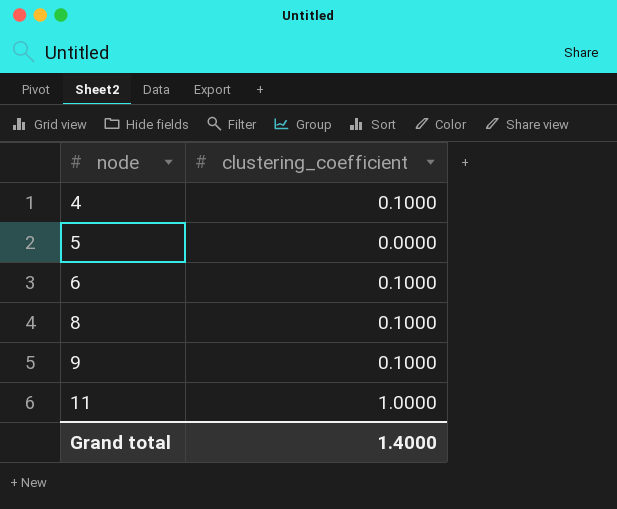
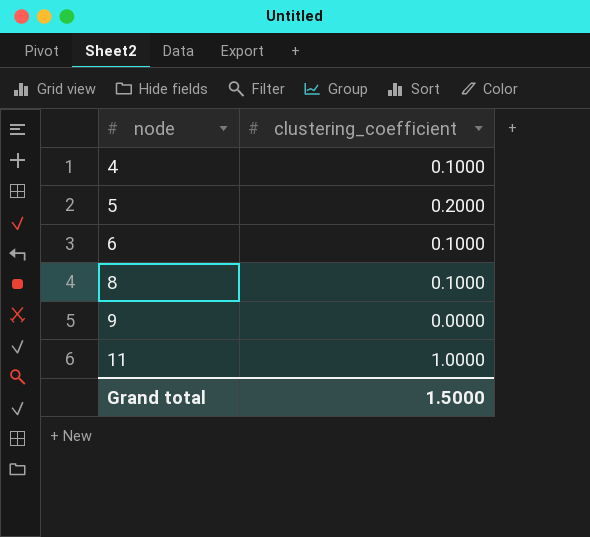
5 | clustering_coefficient: 0.0000 -> 0.2000
9 | clustering_coefficient: 0.1000 -> 0.0000
Grand total | clustering_coefficient: 1.4000 -> 1.5000

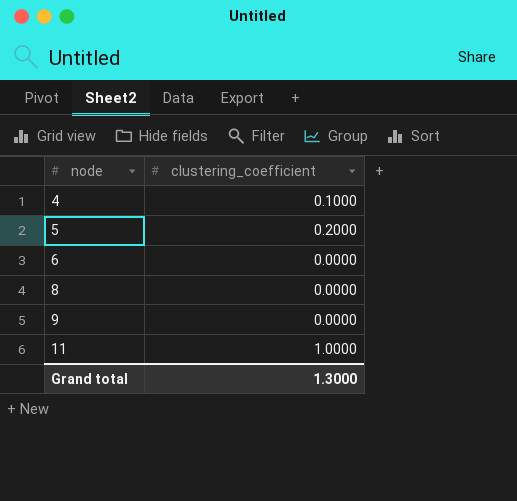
6 | clustering_coefficient: 0.1000 -> 0.0000
8 | clustering_coefficient: 0.1000 -> 0.0000
Grand total | clustering_coefficient: 1.5000 -> 1.3000

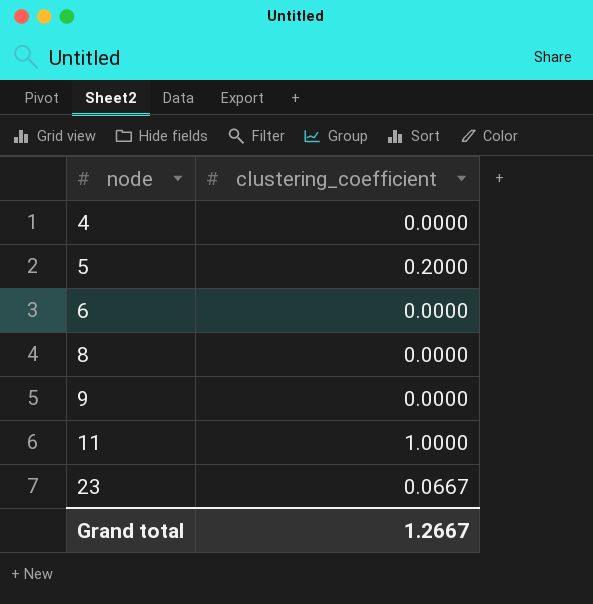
4 | clustering_coefficient: 0.1000 -> 0.0000
row 23: none -> 0.0667
Grand total | clustering_coefficient: 1.3000 -> 1.2667

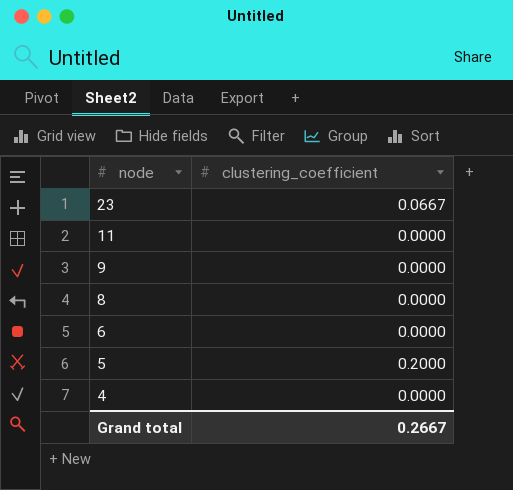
row order: node ascending -> node descending
11 | clustering_coefficient: 1.0000 -> 0.0000
Grand total | clustering_coefficient: 1.2667 -> 0.2667

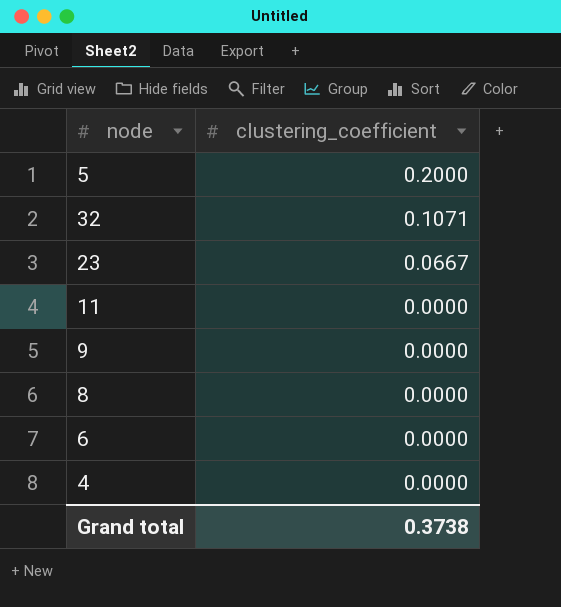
row order: node descending -> clustering_coefficient descending
row 32: none -> 0.1071
Grand total | clustering_coefficient: 0.2667 -> 0.3738

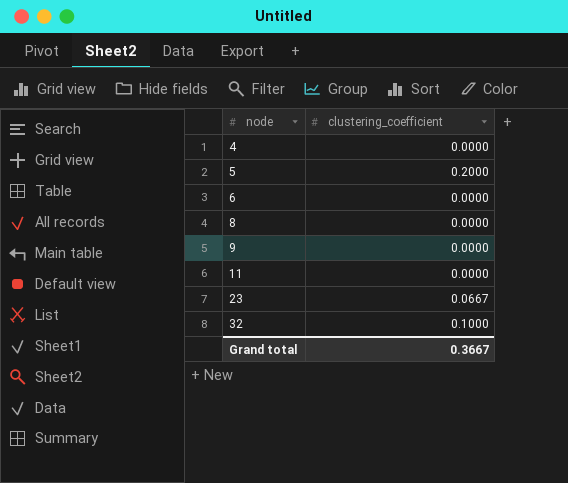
row order: clustering_coefficient descending -> node ascending
32 | clustering_coefficient: 0.1071 -> 0.1000
Grand total | clustering_coefficient: 0.3738 -> 0.3667

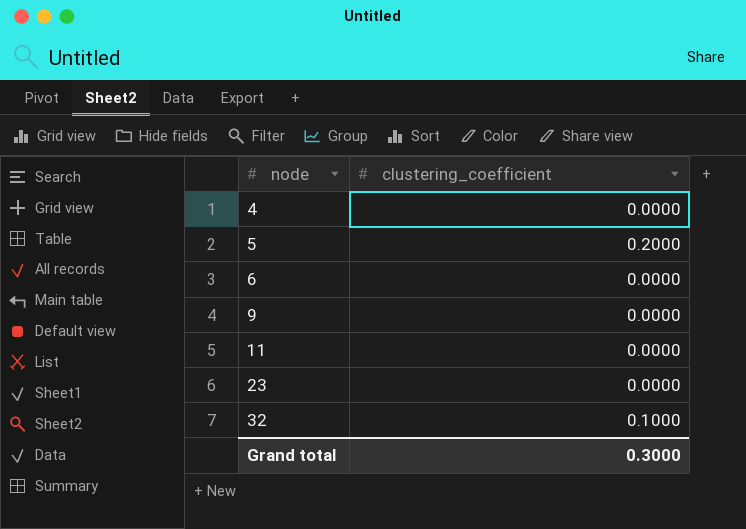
row 8: 0.0000 -> none
23 | clustering_coefficient: 0.0667 -> 0.0000
Grand total | clustering_coefficient: 0.3667 -> 0.3000

